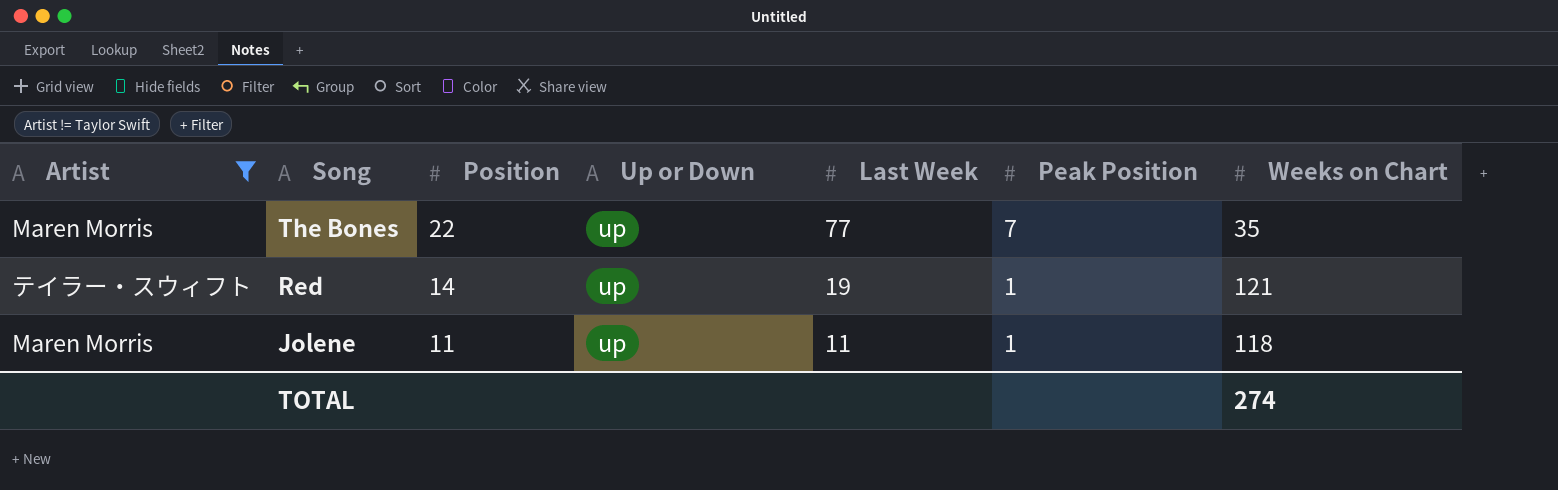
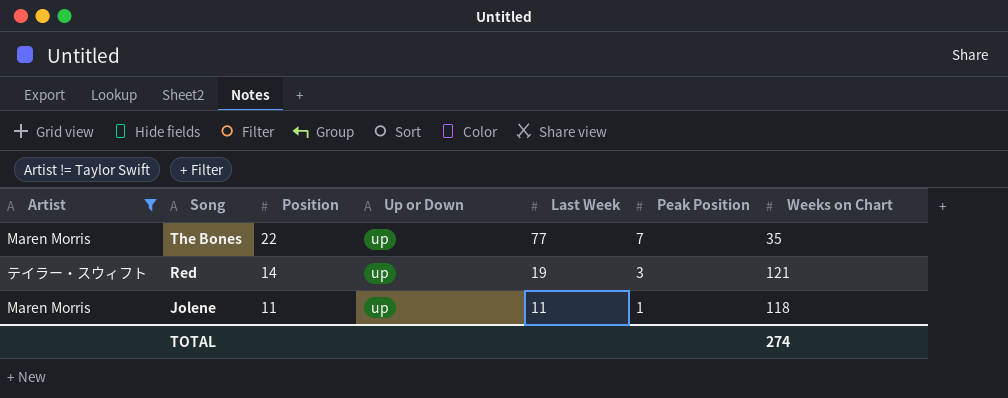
Red | Peak Position: 1 -> 3

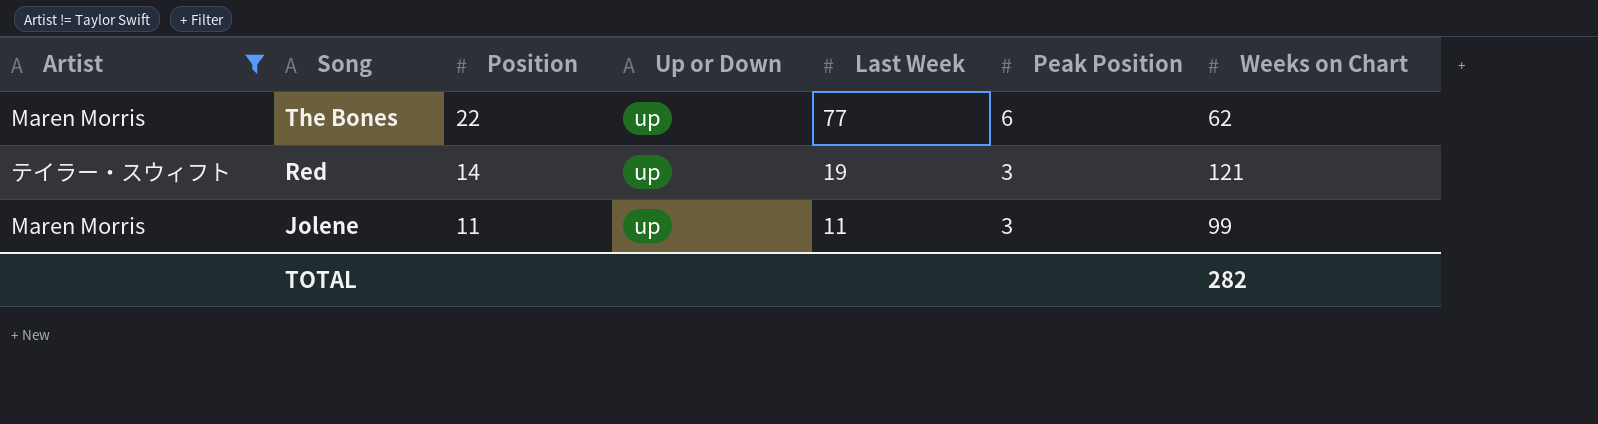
The Bones | Peak Position: 7 -> 6
The Bones | Weeks on Chart: 35 -> 62
Jolene | Peak Position: 1 -> 3
Jolene | Weeks on Chart: 118 -> 99
TOTAL | Weeks on Chart: 274 -> 282

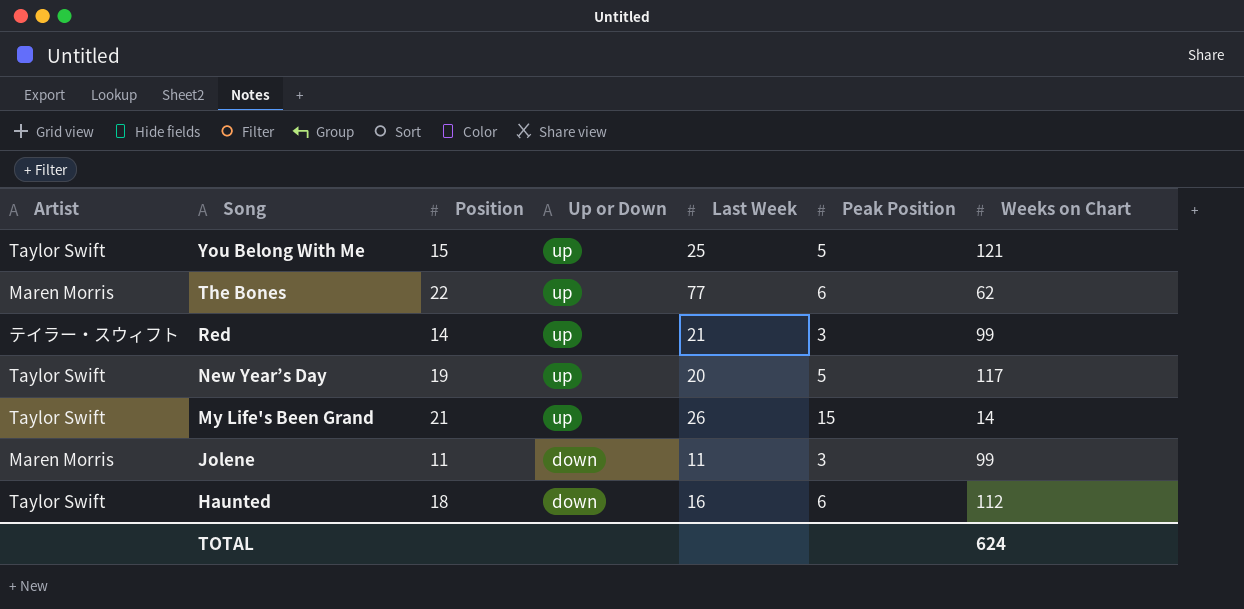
filter: Artist != Taylor Swift -> none
Red | Last Week: 19 -> 21
Red | Weeks on Chart: 121 -> 99
Jolene | Up or Down: up -> down
TOTAL | Weeks on Chart: 282 -> 624

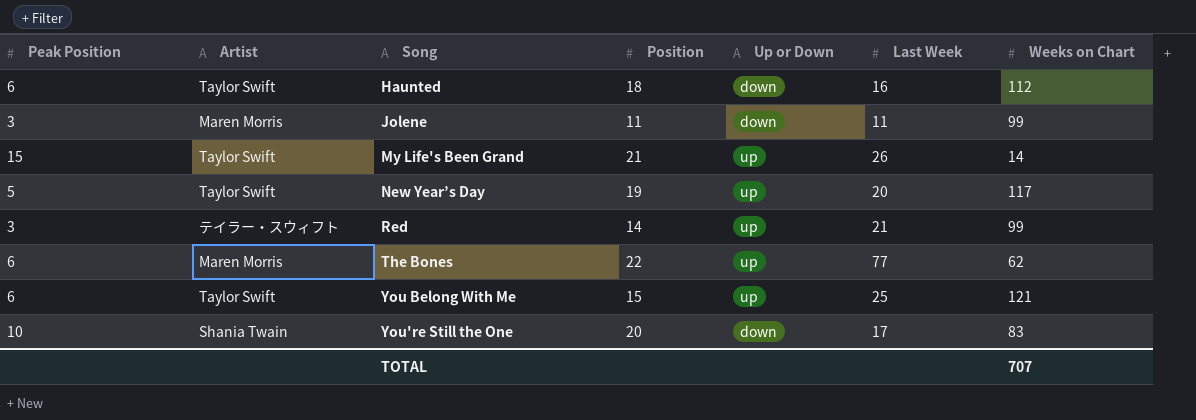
row order: Song descending -> Song ascending
column Peak Position | position: 6 -> 1
You Belong With Me | Peak Position: 5 -> 6
row You're Still the One: none -> 10 | Shania Twain | 20 | down | 17 | 83
TOTAL | Weeks on Chart: 624 -> 707

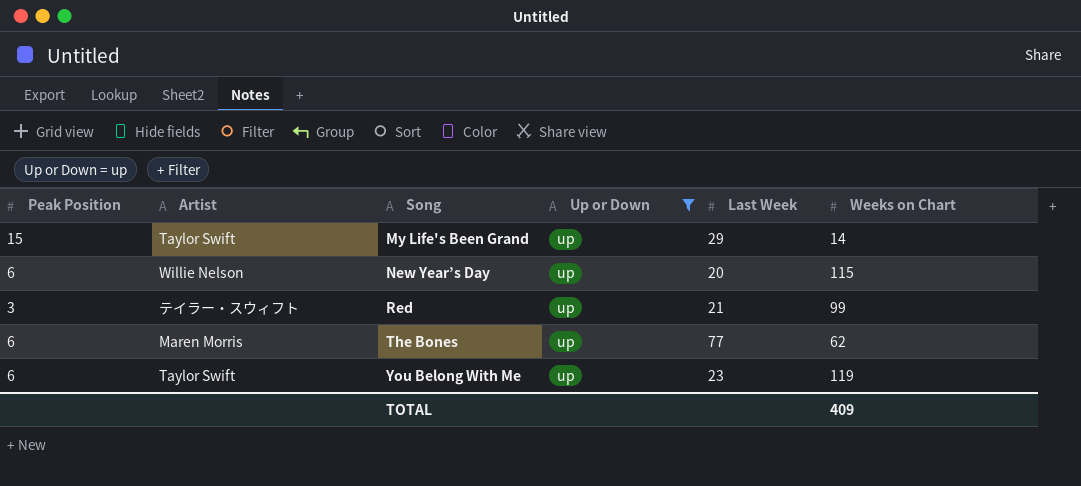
filter: none -> Up or Down = up
column Position | position: 4 -> none
My Life's Been Grand | Last Week: 26 -> 29
New Year’s Day | Peak Position: 5 -> 6
New Year’s Day | Artist: Taylor Swift -> Willie Nelson
New Year’s Day | Weeks on Chart: 117 -> 115
You Belong With Me | Last Week: 25 -> 23
You Belong With Me | Weeks on Chart: 121 -> 119
TOTAL | Weeks on Chart: 707 -> 409

